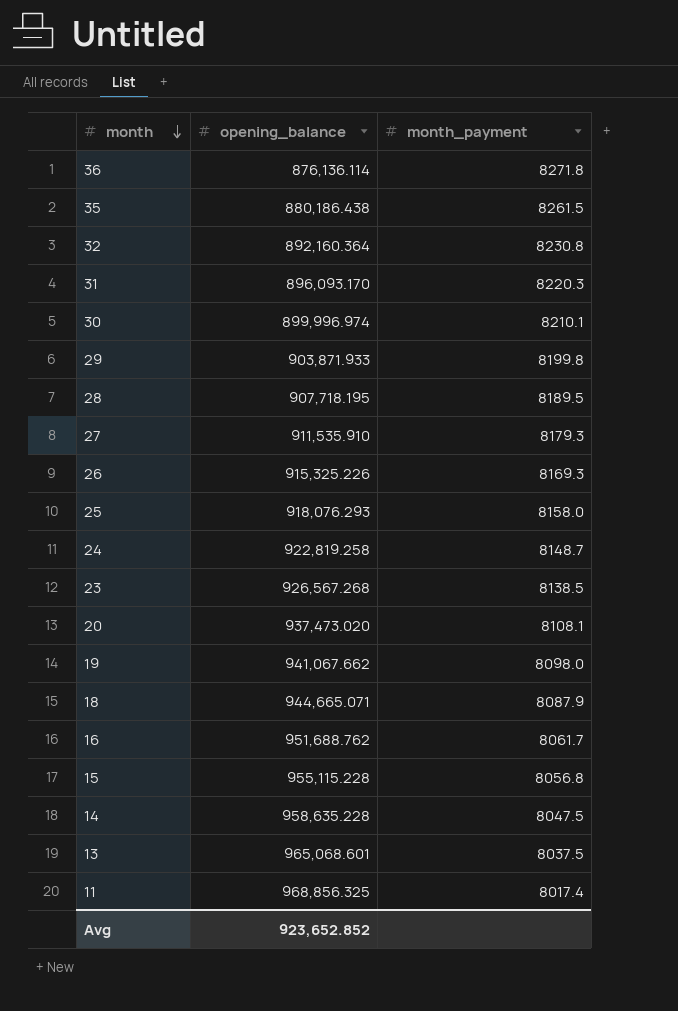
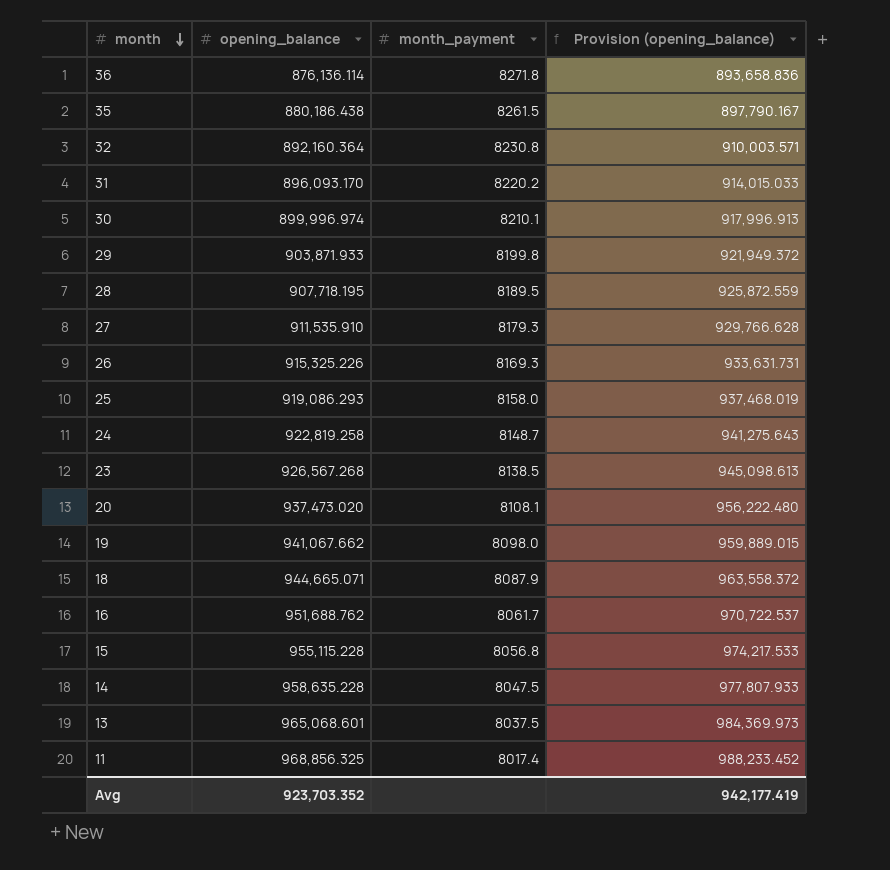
column Provision (opening_balance) | formula: none -> [opening_balance] * 1.02
31 | month_payment: 8220.3 -> 8220.2
25 | opening_balance: 918,076.293 -> 919,086.293
Avg | opening_balance: 923,652.852 -> 923,703.352

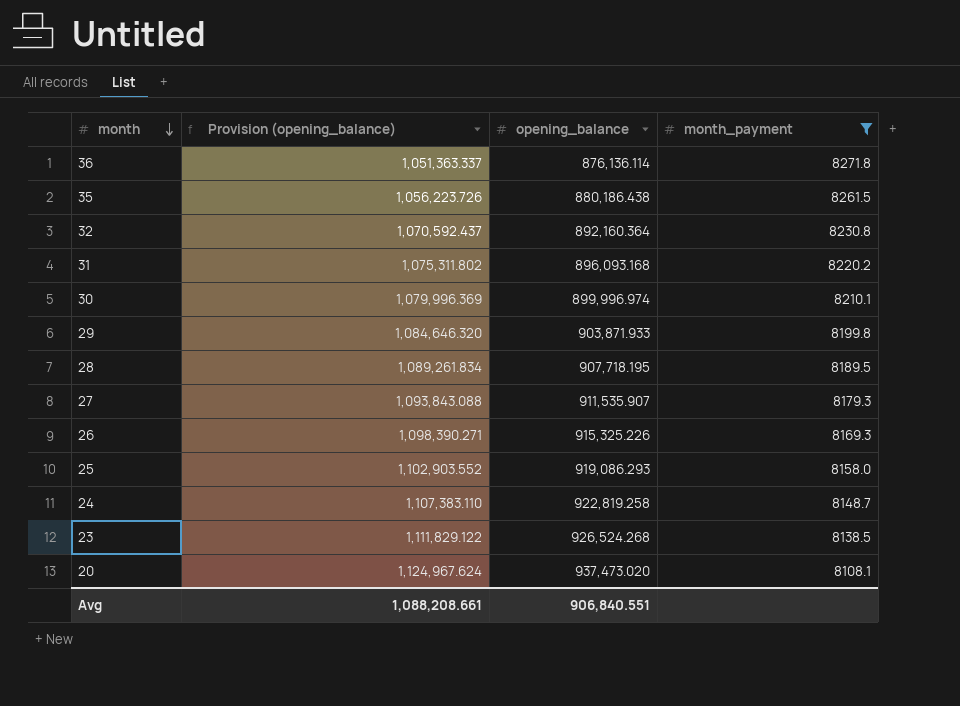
filter: none -> month_payment >= 8108.1
column Provision (opening_balance) | formula: [opening_balance] * 1.02 -> [opening_balance] * 1.2
column Provision (opening_balance) | position: 4 -> 2
31 | opening_balance: 896,093.170 -> 896,093.168
27 | opening_balance: 911,535.910 -> 911,535.907
23 | opening_balance: 926,567.268 -> 926,524.268
Avg | Provision (opening_balance): 942,177.419 -> 1,088,208.661
Avg | opening_balance: 923,703.352 -> 906,840.551

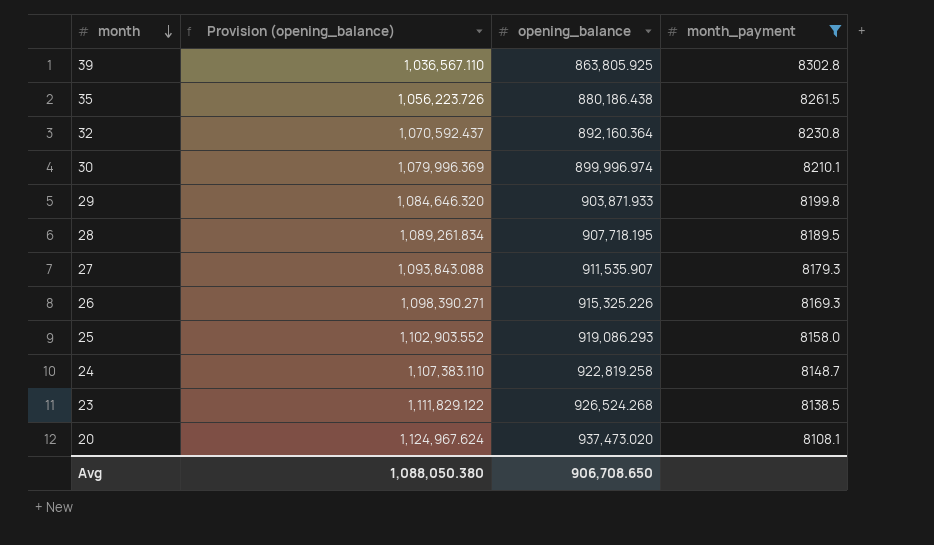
row 36: 1,051,363.337 | 876,136.114 | 8271.8 -> none
row 31: 1,075,311.802 | 896,093.168 | 8220.2 -> none
row 39: none -> 1,036,567.110 | 863,805.925 | 8302.8
Avg | Provision (opening_balance): 1,088,208.661 -> 1,088,050.380
Avg | opening_balance: 906,840.551 -> 906,708.650

